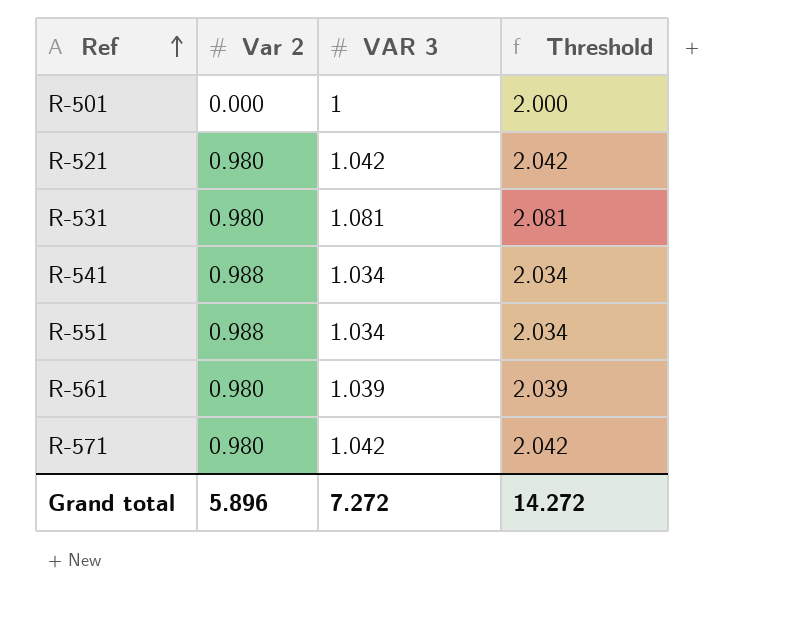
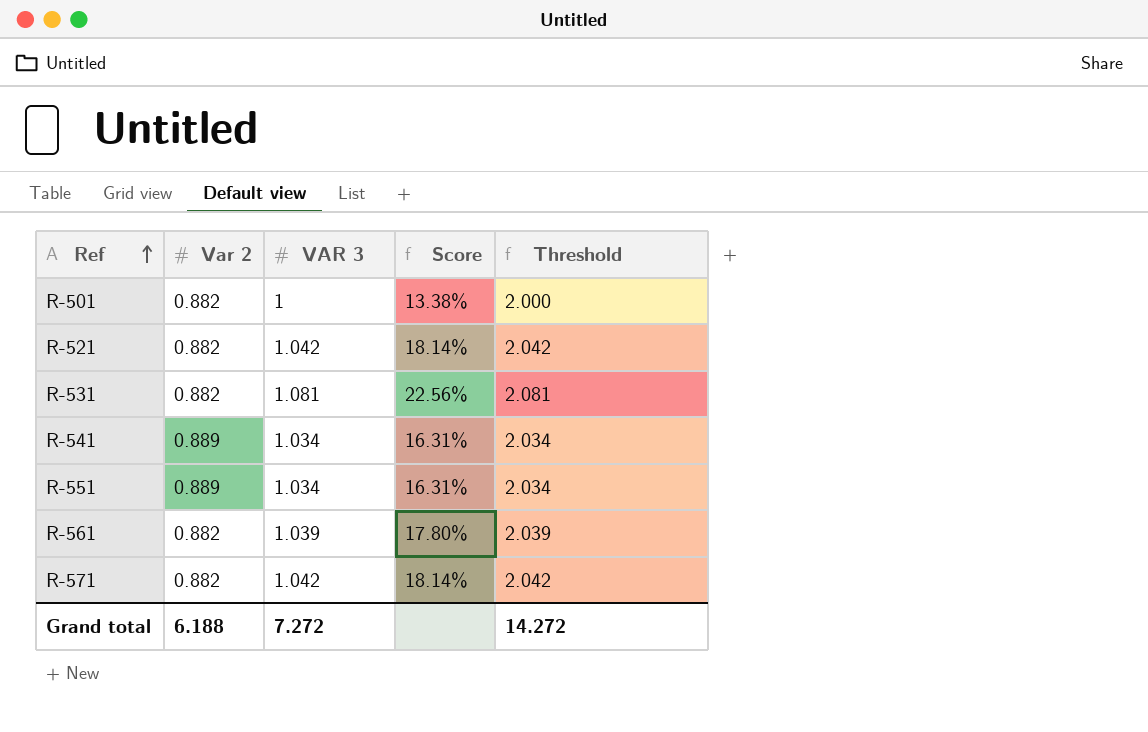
column Score | formula: none -> ([VAR 3] - [Var 2]) / [Var 2]
R-501 | Var 2: 0.000 -> 0.882
R-521 | Var 2: 0.980 -> 0.882
R-531 | Var 2: 0.980 -> 0.882
R-541 | Var 2: 0.988 -> 0.889
R-551 | Var 2: 0.988 -> 0.889
R-561 | Var 2: 0.980 -> 0.882
R-571 | Var 2: 0.980 -> 0.882
Grand total | Var 2: 5.896 -> 6.188

